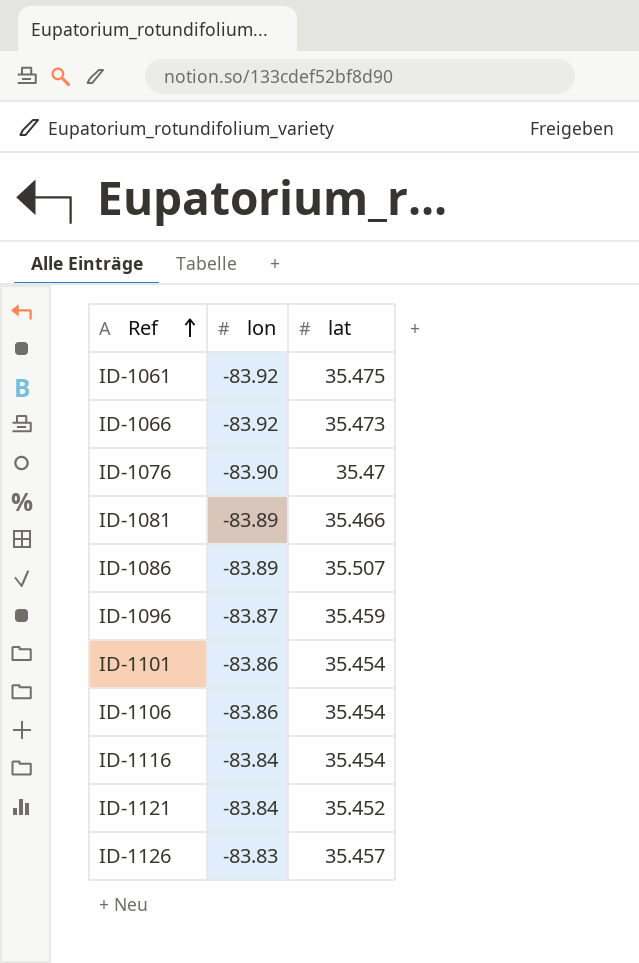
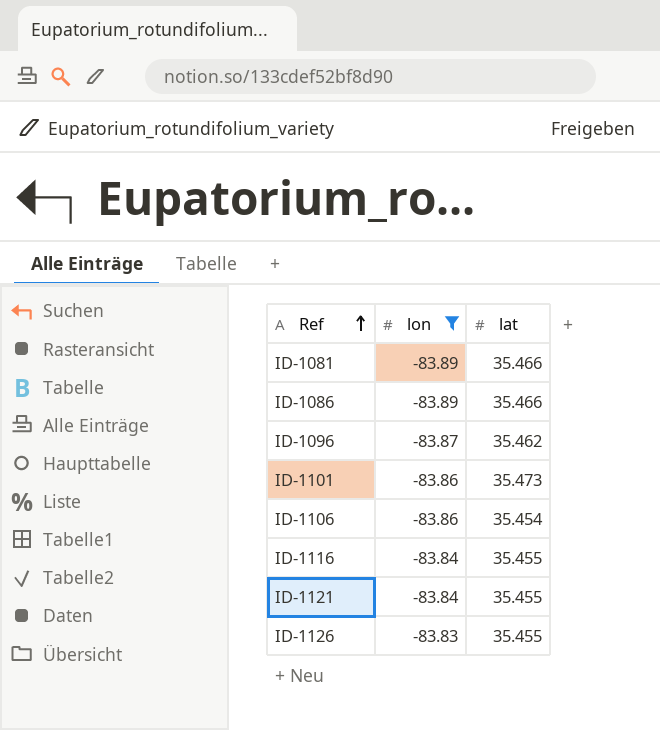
filter: none -> lon >= -83.89
ID-1086 | lat: 35.507 -> 35.466
ID-1096 | lat: 35.459 -> 35.462
ID-1101 | lat: 35.454 -> 35.473
ID-1116 | lat: 35.454 -> 35.455
ID-1121 | lat: 35.452 -> 35.455
ID-1126 | lat: 35.457 -> 35.455

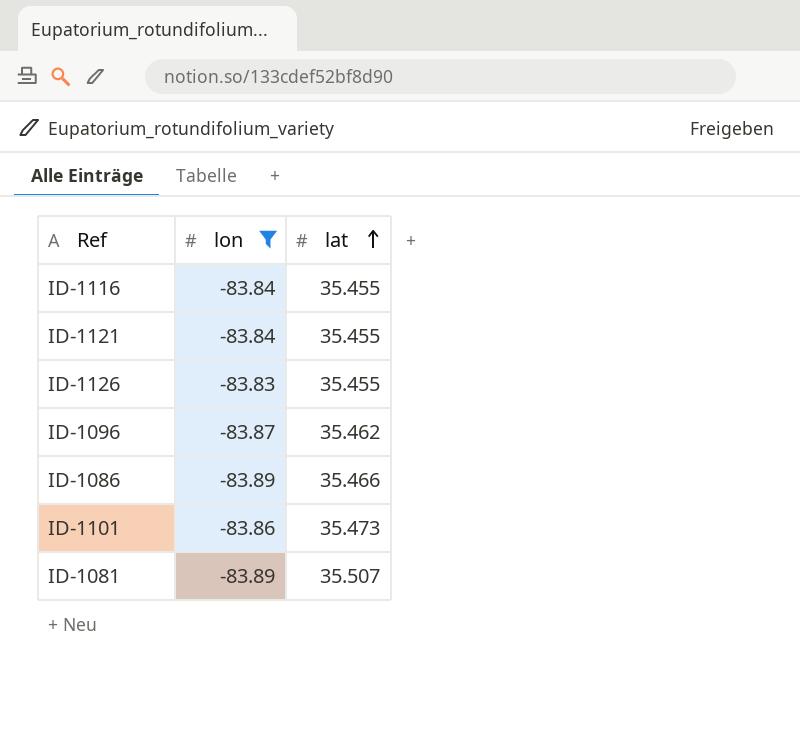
row order: Ref ascending -> lat ascending
row ID-1106: -83.86 | 35.454 -> none
ID-1081 | lat: 35.466 -> 35.507

